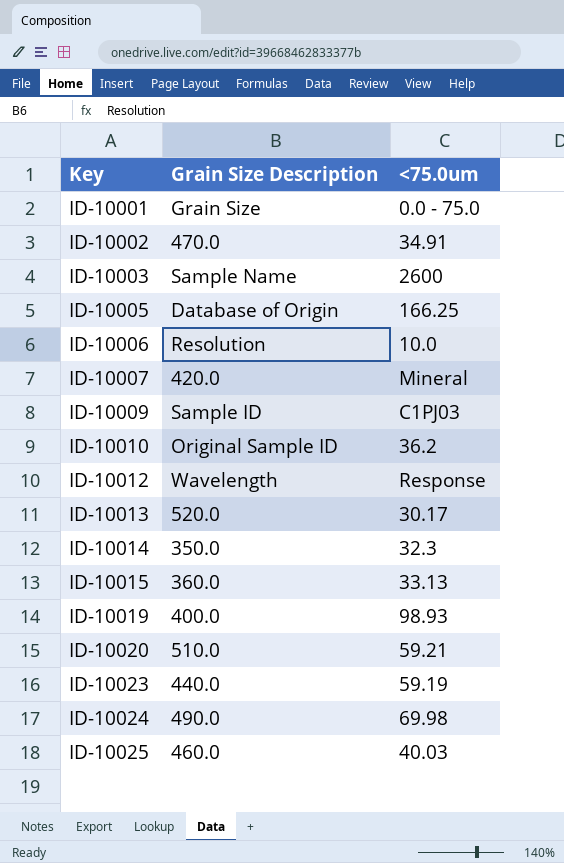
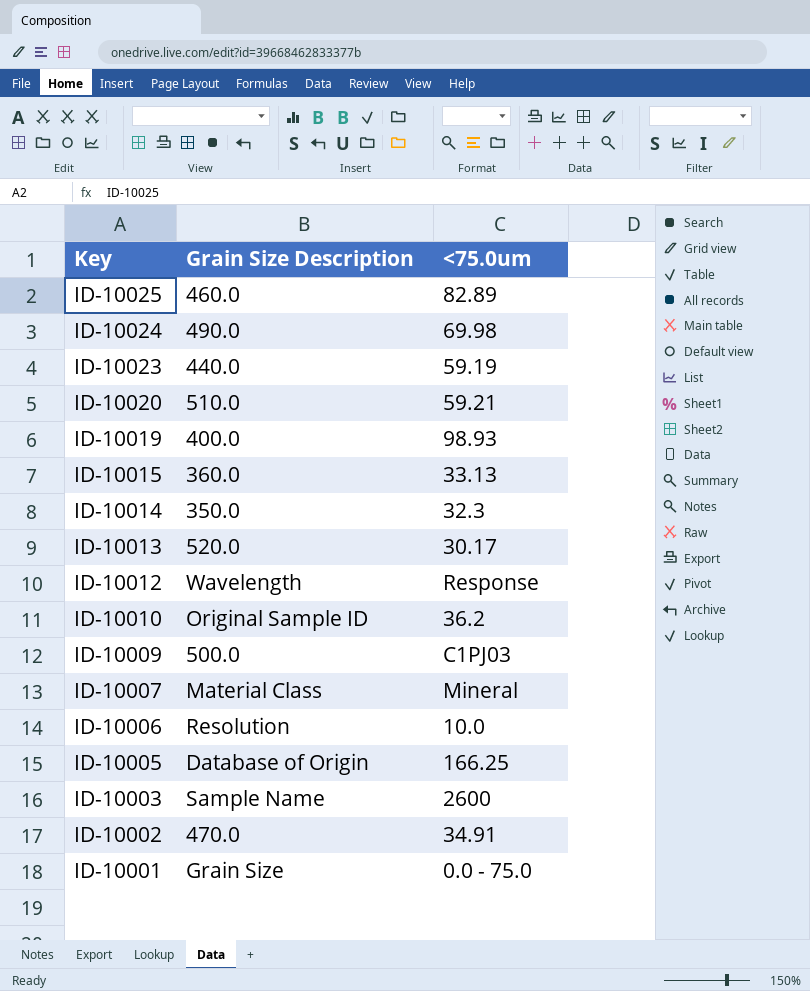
row order: Key ascending -> Key descending
ID-10025 | <75.0um: 40.03 -> 82.89
ID-10009 | Grain Size Description: Sample ID -> 500.0
ID-10007 | Grain Size Description: 420.0 -> Material Class

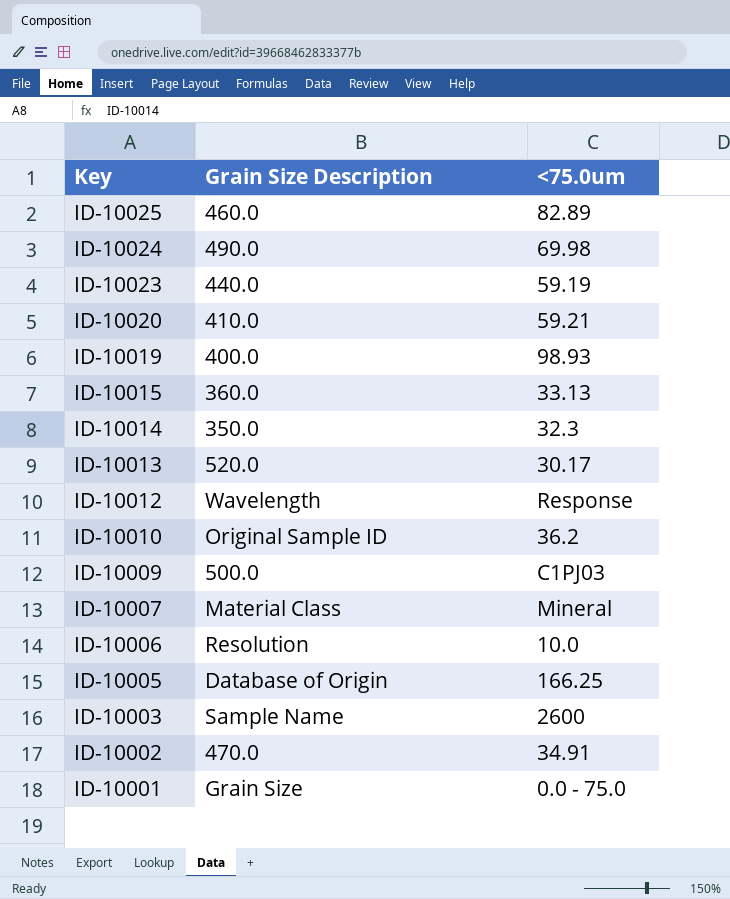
ID-10020 | Grain Size Description: 510.0 -> 410.0

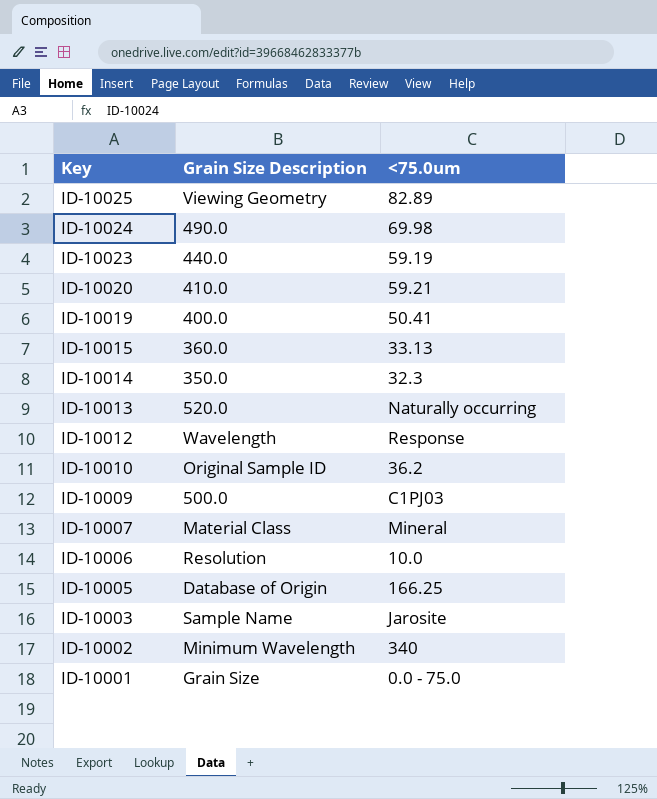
ID-10025 | Grain Size Description: 460.0 -> Viewing Geometry
ID-10019 | <75.0um: 98.93 -> 50.41
ID-10013 | <75.0um: 30.17 -> Naturally occurring
ID-10003 | <75.0um: 2600 -> Jarosite
ID-10002 | Grain Size Description: 470.0 -> Minimum Wavelength
ID-10002 | <75.0um: 34.91 -> 340

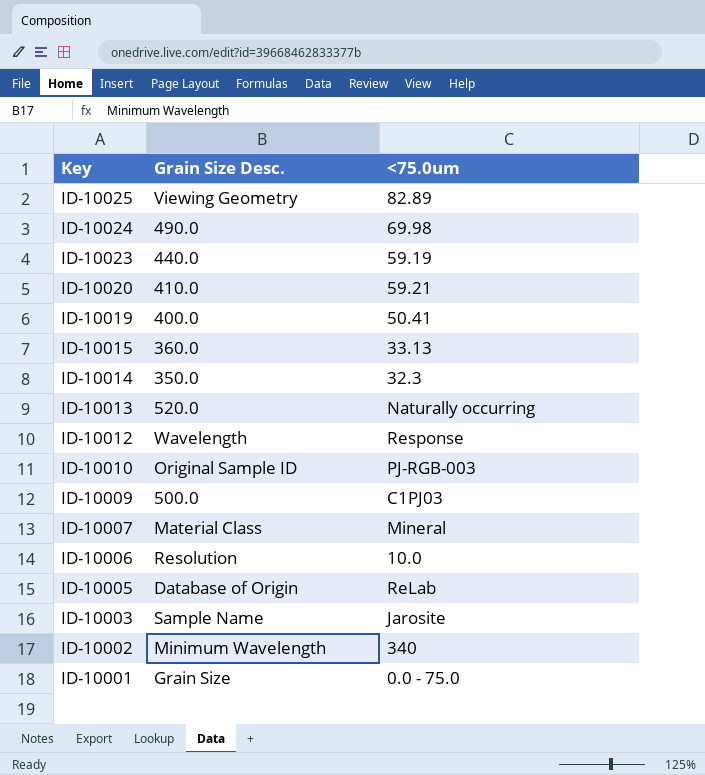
column name: Grain Size Description -> Grain Size Desc.
ID-10010 | <75.0um: 36.2 -> PJ-RGB-003
ID-10005 | <75.0um: 166.25 -> ReLab

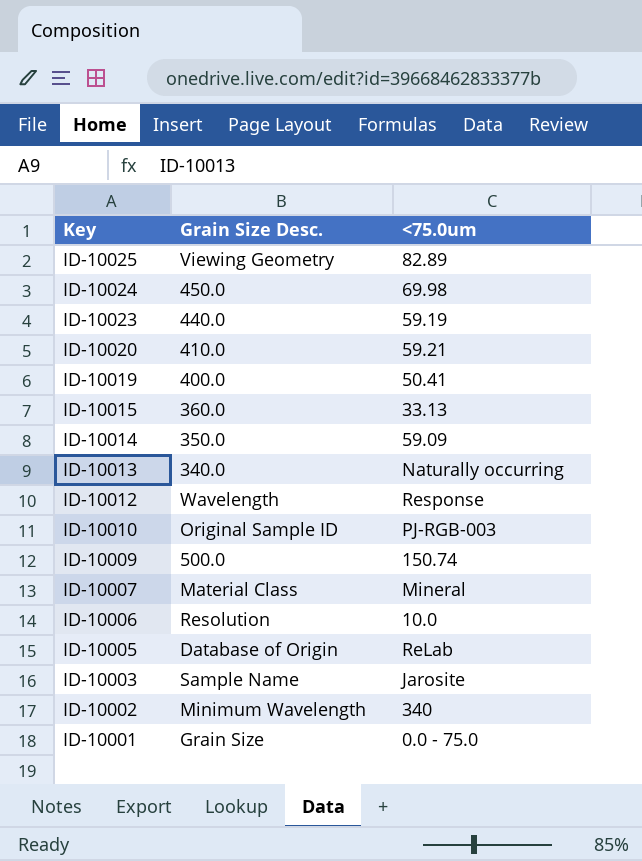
ID-10024 | Grain Size Desc.: 490.0 -> 450.0
ID-10014 | <75.0um: 32.3 -> 59.09
ID-10013 | Grain Size Desc.: 520.0 -> 340.0
ID-10009 | <75.0um: C1PJ03 -> 150.74

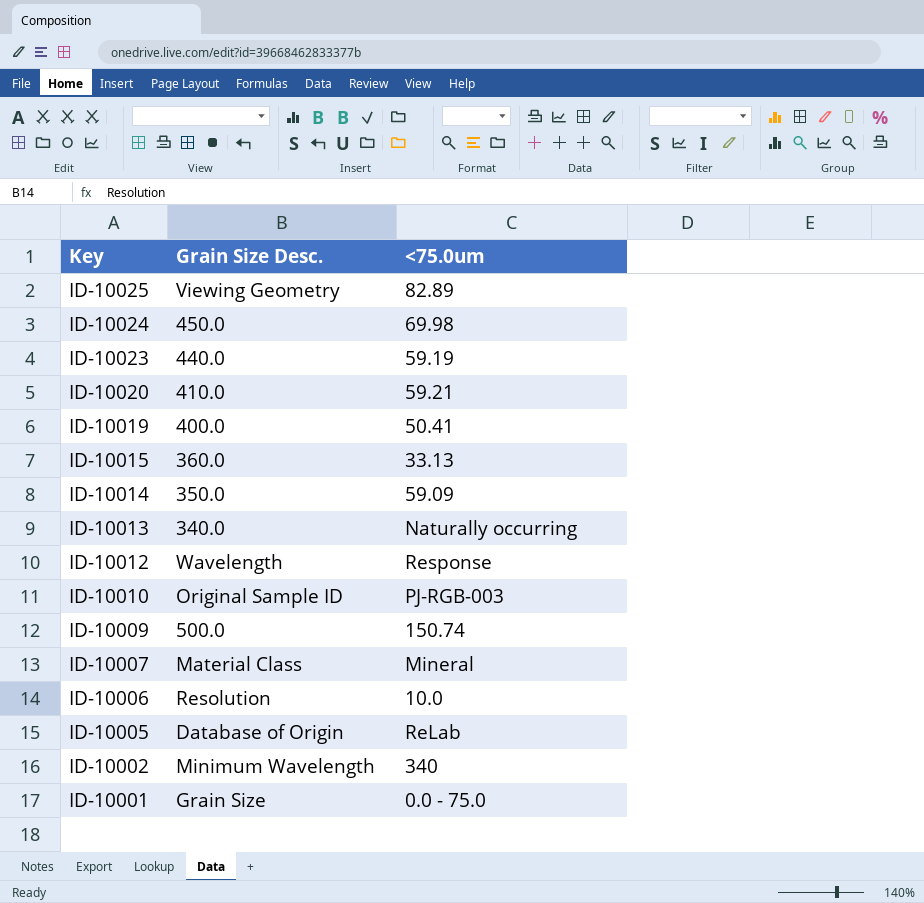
row ID-10003: Sample Name | Jarosite -> none

